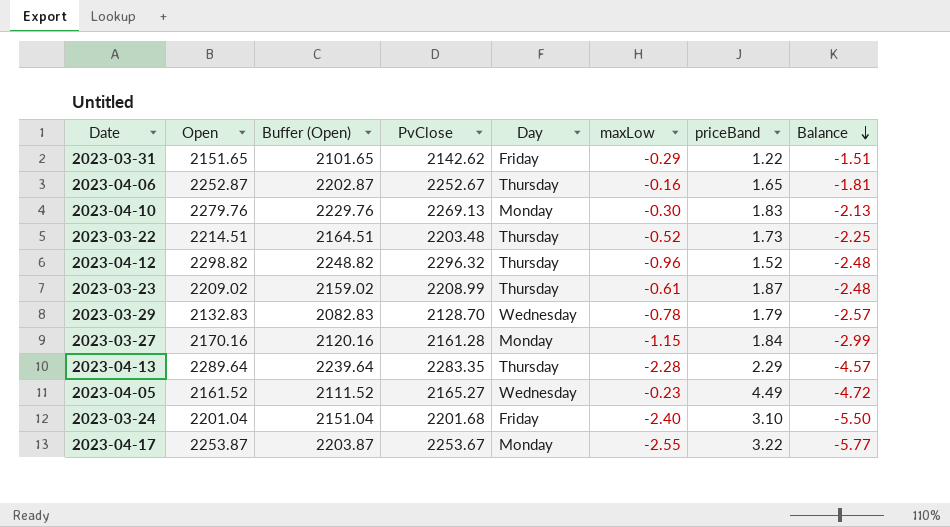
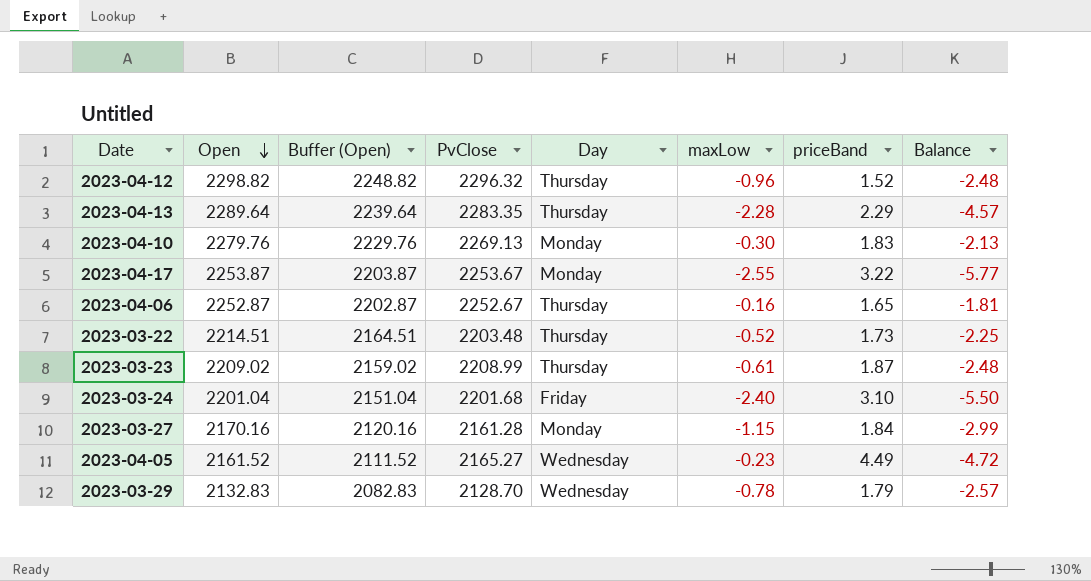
row order: Balance descending -> Open descending
row 2023-03-31: 2151.65 | 2101.65 | 2142.62 | Friday | -0.29 | 1.22 | -1.51 -> none

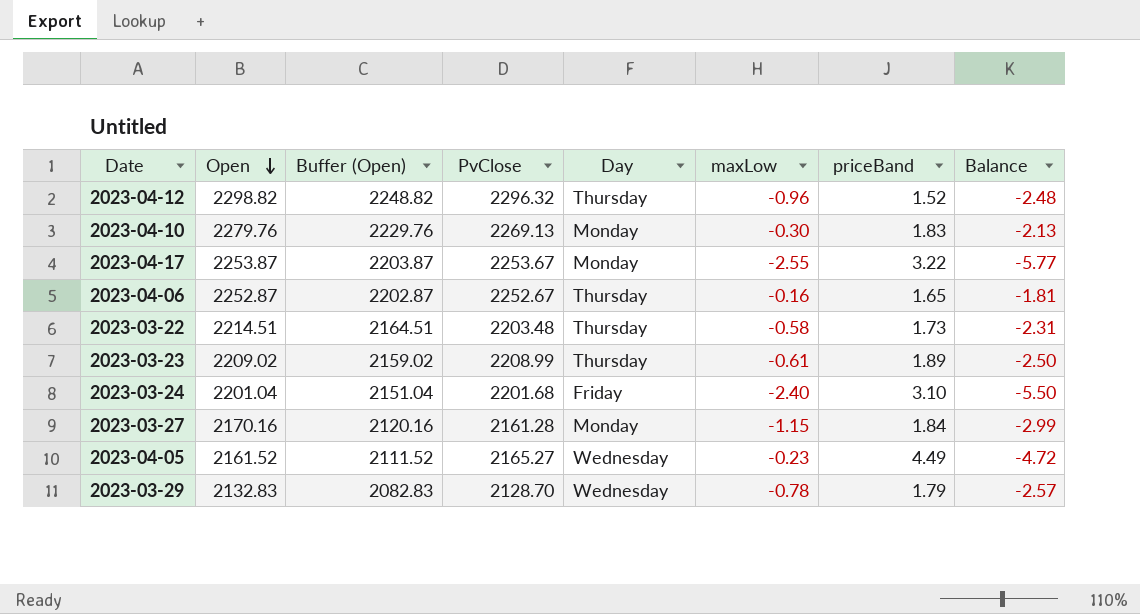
row 2023-04-13: 2289.64 | 2239.64 | 2283.35 | Thursday | -2.28 | 2.29 | -4.57 -> none
2023-03-22 | maxLow: -0.52 -> -0.58
2023-03-22 | Balance: -2.25 -> -2.31
2023-03-23 | priceBand: 1.87 -> 1.89
2023-03-23 | Balance: -2.48 -> -2.50

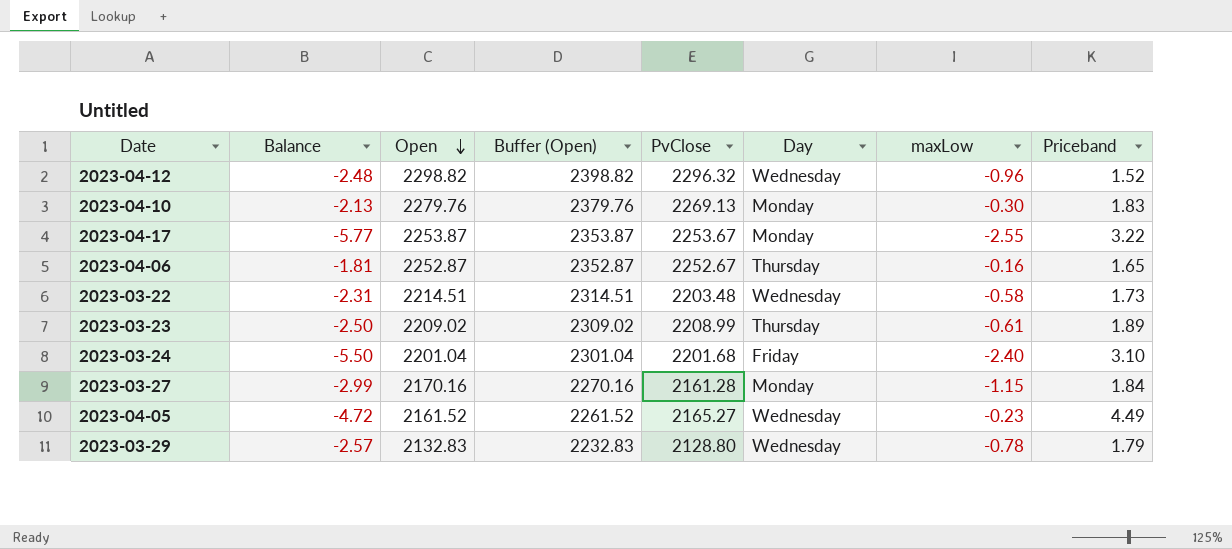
column Balance | position: 8 -> 2
column Buffer (Open) | formula: [Open] - 50 -> [Open] + 100
column name: priceBand -> Priceband
2023-04-12 | Day: Thursday -> Wednesday
2023-03-22 | Day: Thursday -> Wednesday
2023-03-29 | PvClose: 2128.70 -> 2128.80

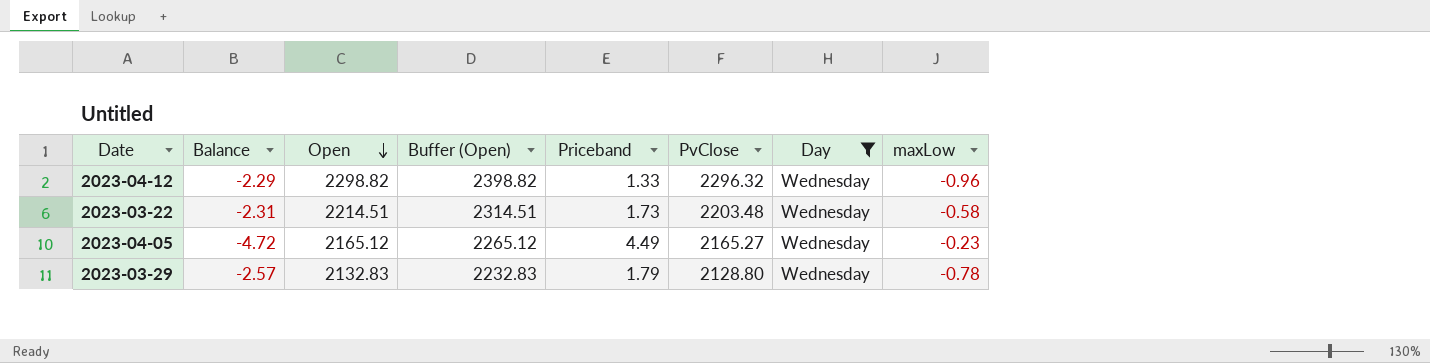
filter: none -> Day = Wednesday
column Priceband | position: 8 -> 5
2023-04-12 | Balance: -2.48 -> -2.29
2023-04-12 | Priceband: 1.52 -> 1.33
2023-04-05 | Open: 2161.52 -> 2165.12
2023-04-05 | Buffer (Open): 2261.52 -> 2265.12

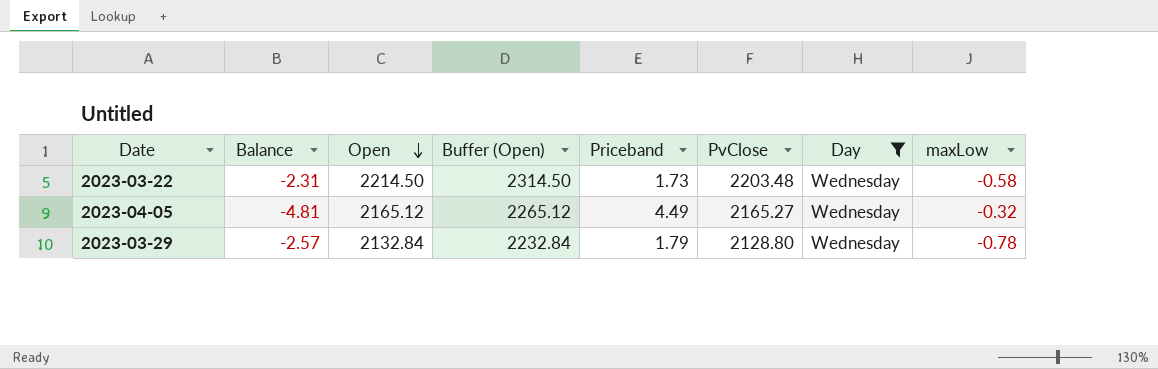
row 2023-04-12: -2.29 | 2298.82 | 2398.82 | 1.33 | 2296.32 | Wednesday | -0.96 -> none
2023-03-22 | Open: 2214.51 -> 2214.50
2023-03-22 | Buffer (Open): 2314.51 -> 2314.50
2023-04-05 | Balance: -4.72 -> -4.81
2023-04-05 | maxLow: -0.23 -> -0.32
2023-03-29 | Open: 2132.83 -> 2132.84
2023-03-29 | Buffer (Open): 2232.83 -> 2232.84

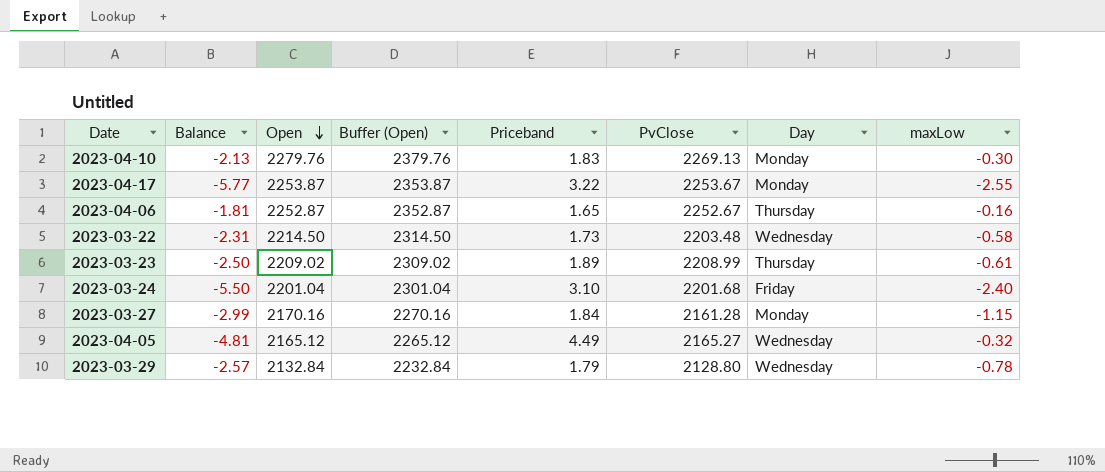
filter: Day = Wednesday -> none

